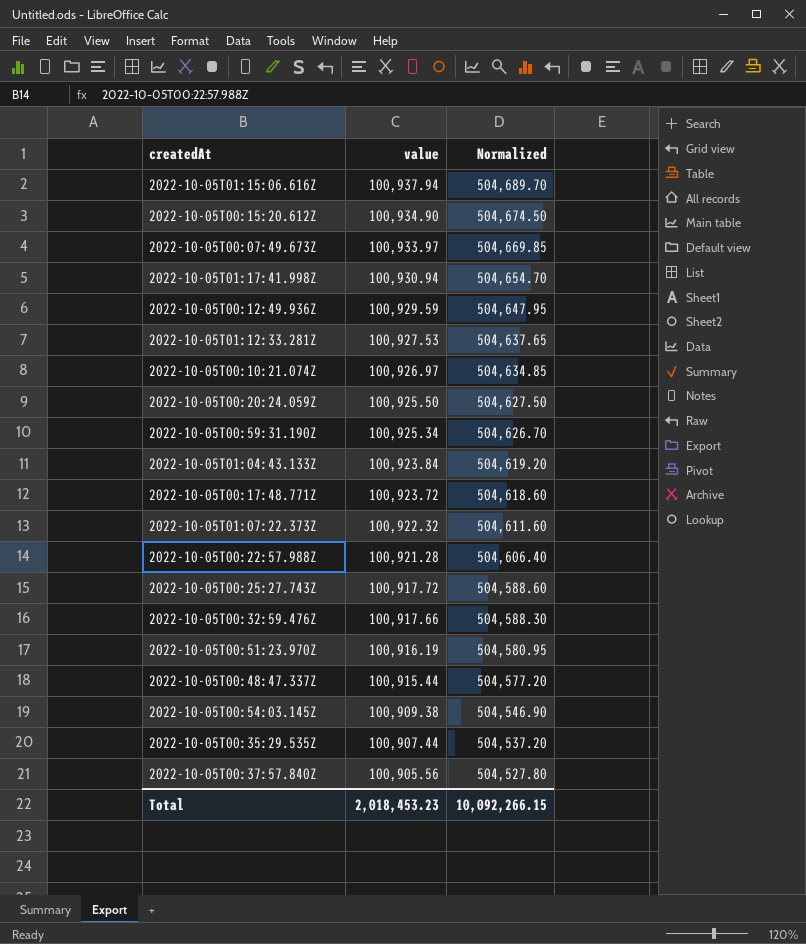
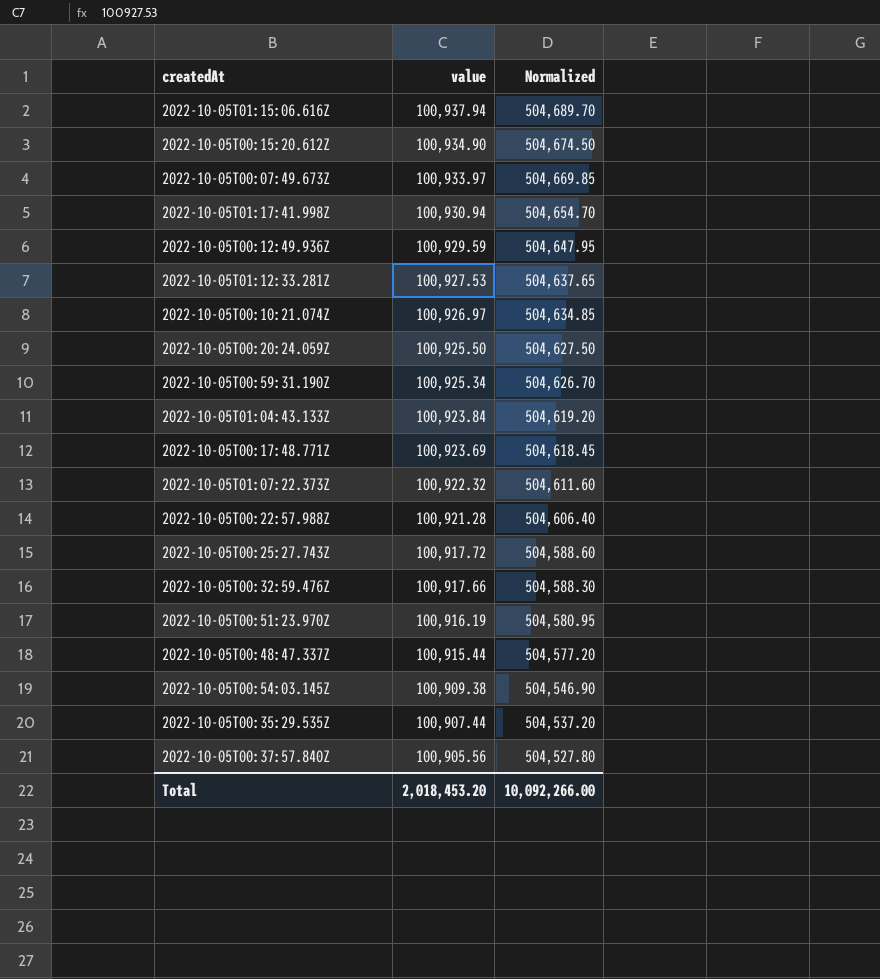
2022-10-05T00:17:48.771Z | value: 100,923.72 -> 100,923.69
2022-10-05T00:17:48.771Z | Normalized: 504,618.60 -> 504,618.45
Total | value: 2,018,453.23 -> 2,018,453.20
Total | Normalized: 10,092,266.15 -> 10,092,266.00

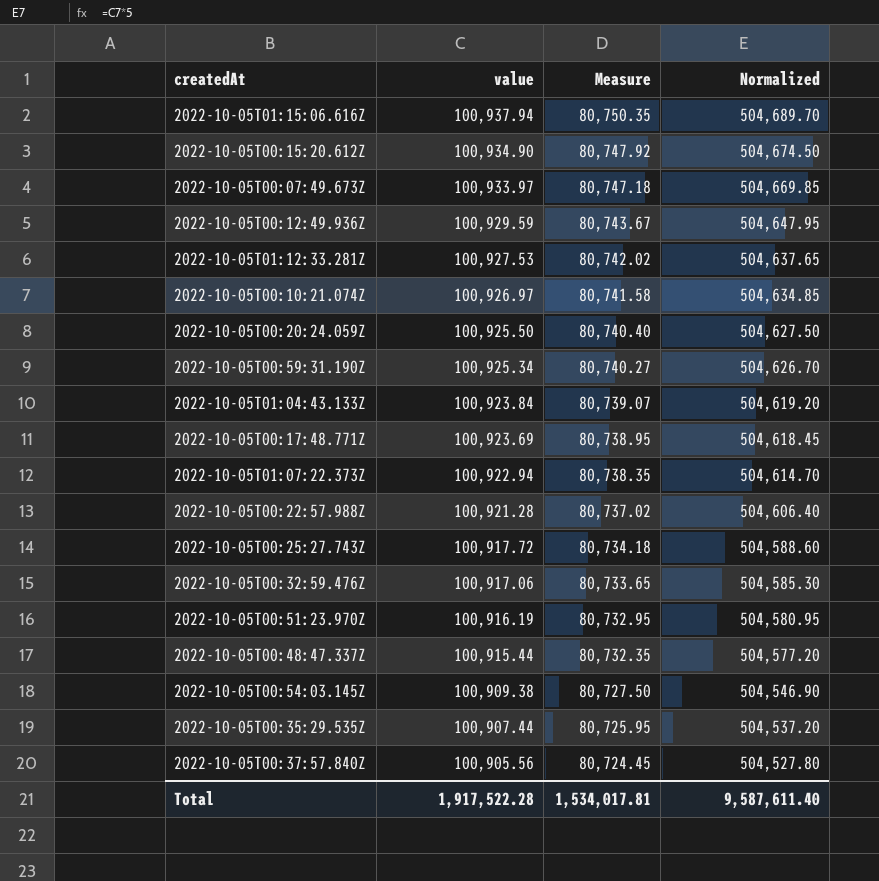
column Measure | formula: none -> [value] * 0.8
row 2022-10-05T01:17:41.998Z: 100,930.94 | 504,654.70 -> none
2022-10-05T01:07:22.373Z | value: 100,922.32 -> 100,922.94
2022-10-05T01:07:22.373Z | Normalized: 504,611.60 -> 504,614.70
2022-10-05T00:32:59.476Z | value: 100,917.66 -> 100,917.06
2022-10-05T00:32:59.476Z | Normalized: 504,588.30 -> 504,585.30
Total | value: 2,018,453.20 -> 1,917,522.28
Total | Normalized: 10,092,266.00 -> 9,587,611.40

